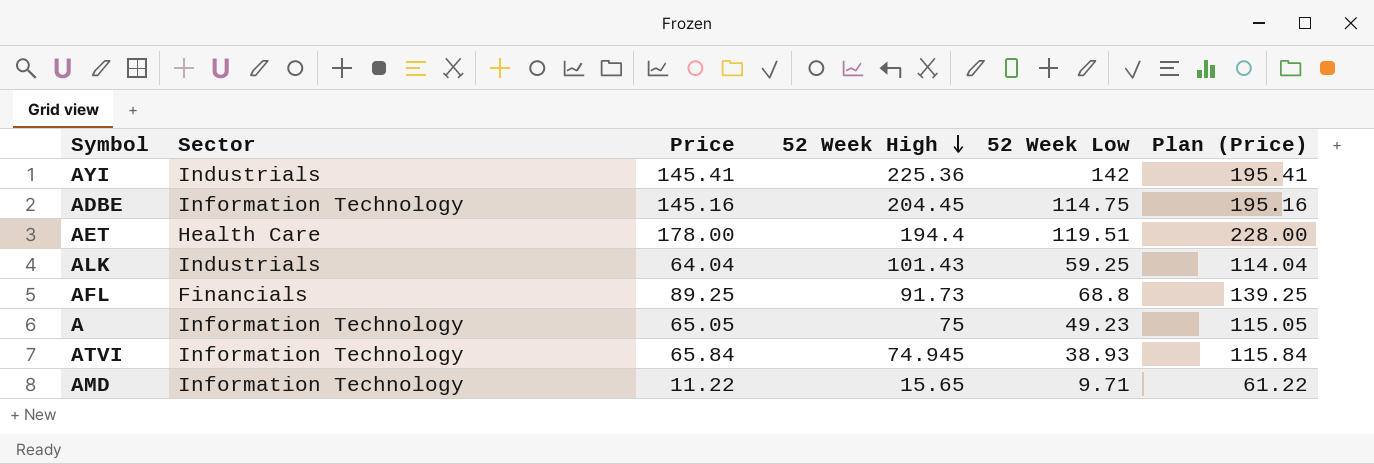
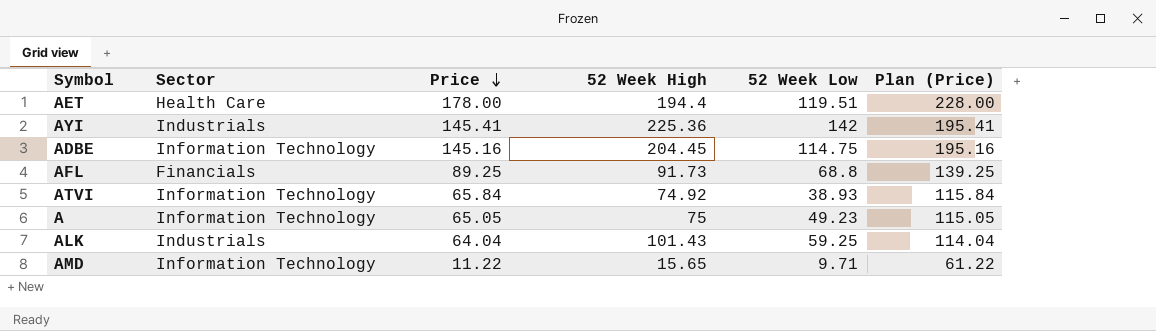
row order: 52 Week High descending -> Price descending
ATVI | 52 Week High: 74.945 -> 74.92

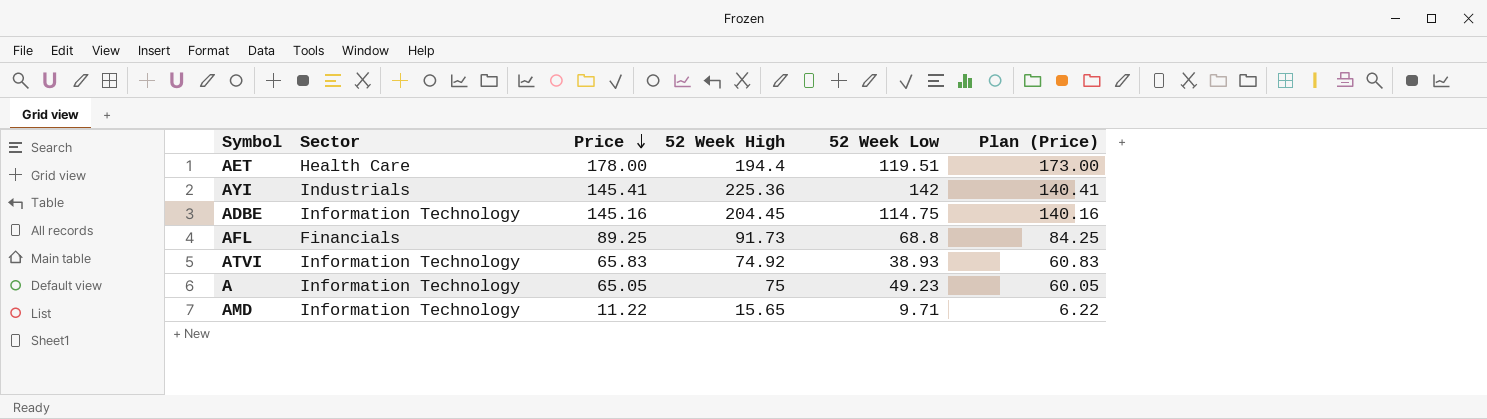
column Plan (Price) | formula: [Price] + 50 -> [Price] - 5
row ALK: Industrials | 64.04 | 101.43 | 59.25 | 114.04 -> none
ATVI | Price: 65.84 -> 65.83

